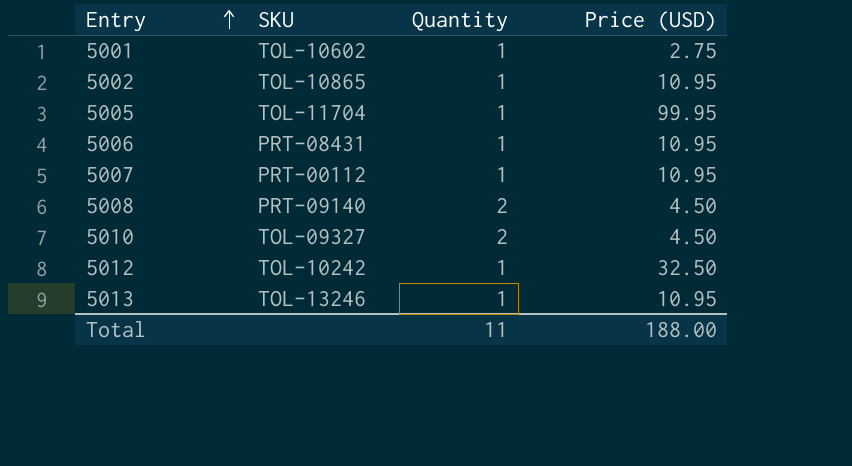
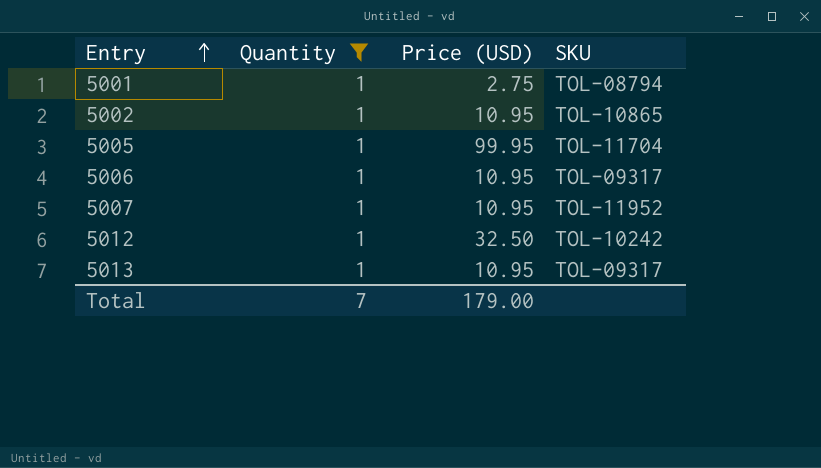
filter: none -> Quantity = 1
column SKU | position: 2 -> 4
5001 | SKU: TOL-10602 -> TOL-08794
5006 | SKU: PRT-08431 -> TOL-09317
5007 | SKU: PRT-00112 -> TOL-11952
5013 | SKU: TOL-13246 -> TOL-09317
Total | Quantity: 11 -> 7
Total | Price (USD): 188.00 -> 179.00

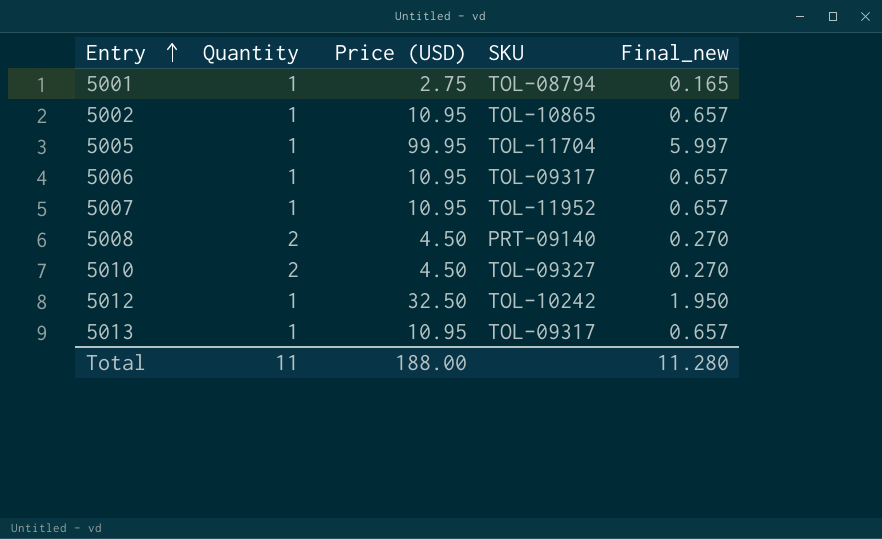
filter: Quantity = 1 -> none
column Final_new | formula: none -> [Price (USD)] * 0.06
Total | Quantity: 7 -> 11
Total | Price (USD): 179.00 -> 188.00

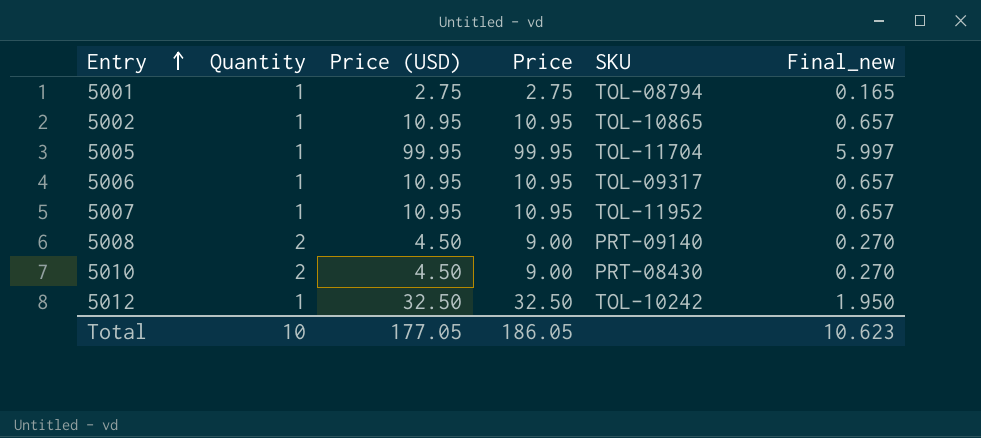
column Price | formula: none -> [Quantity] * [Price (USD)]
row 5013: 1 | 10.95 | TOL-09317 | 0.657 -> none
5010 | SKU: TOL-09327 -> PRT-08430
Total | Quantity: 11 -> 10
Total | Price (USD): 188.00 -> 177.05
Total | Final_new: 11.280 -> 10.623

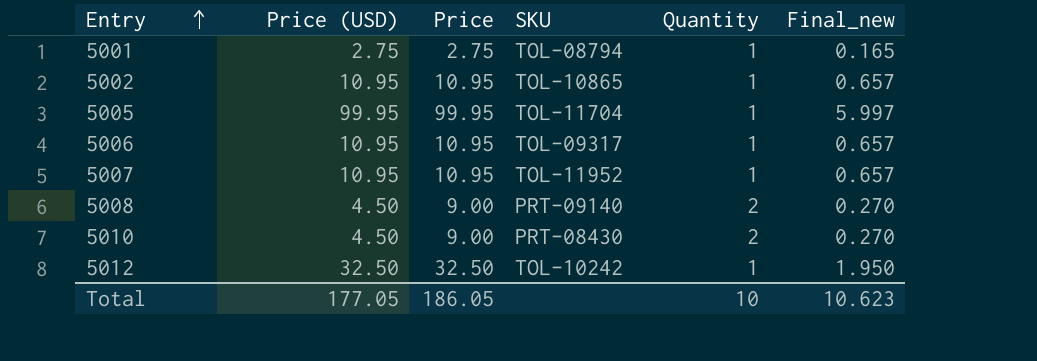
column Quantity | position: 2 -> 5

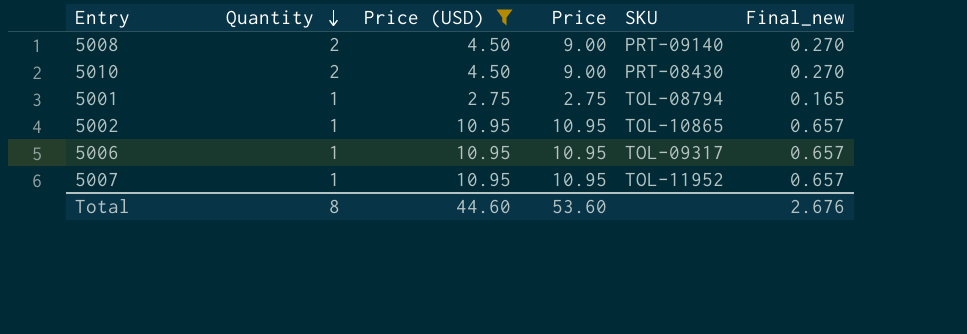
filter: none -> Price (USD) <= 10.95
row order: Entry ascending -> Quantity descending
column Quantity | position: 5 -> 2
Total | Quantity: 10 -> 8
Total | Price (USD): 177.05 -> 44.60
Total | Price: 186.05 -> 53.60
Total | Final_new: 10.623 -> 2.676

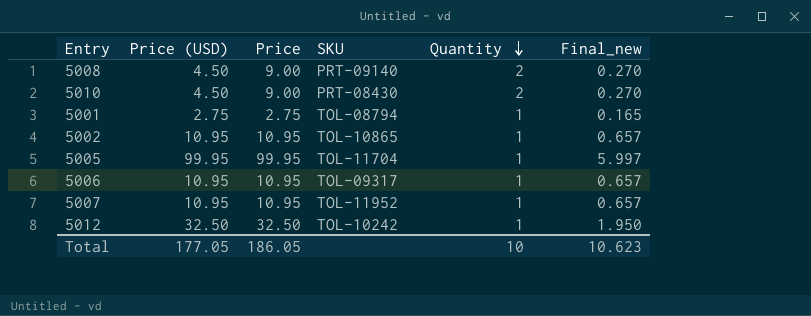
filter: Price (USD) <= 10.95 -> none
column Quantity | position: 2 -> 5
Total | Price (USD): 44.60 -> 177.05
Total | Price: 53.60 -> 186.05
Total | Quantity: 8 -> 10
Total | Final_new: 2.676 -> 10.623

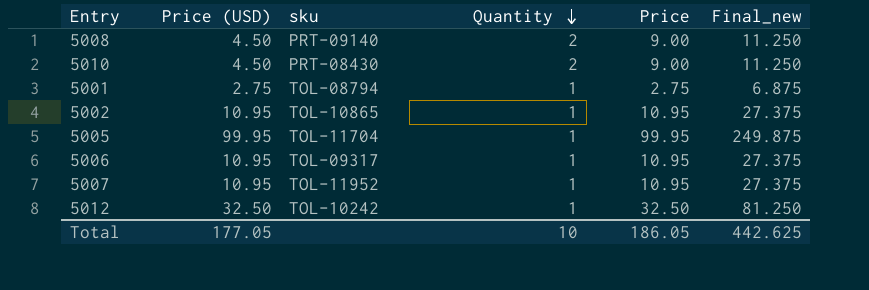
column name: SKU -> sku
column Price | position: 3 -> 5
column Final_new | formula: [Price (USD)] * 0.06 -> [Price (USD)] * 2.5
Total | Final_new: 10.623 -> 442.625

